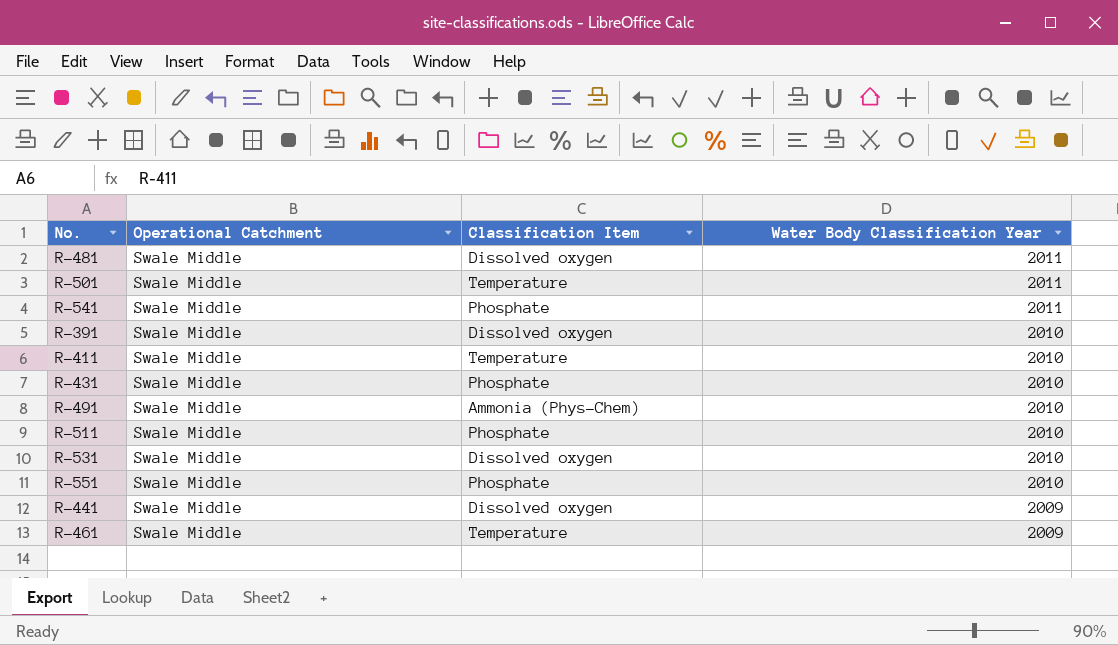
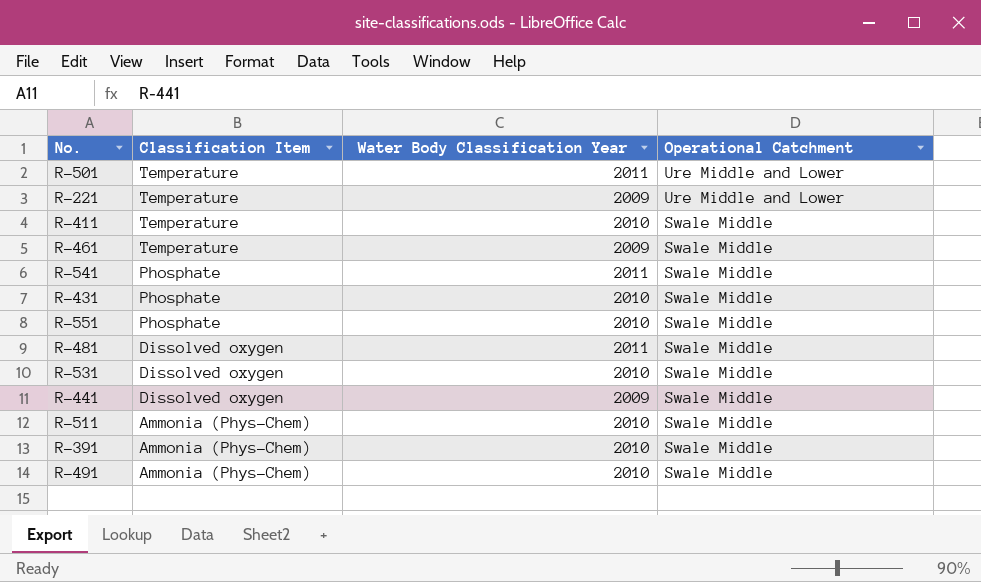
row order: Water Body Classification Year descending -> Classification Item descending
column Operational Catchment | position: 2 -> 4
R-501 | Operational Catchment: Swale Middle -> Ure Middle and Lower
row R-221: none -> Temperature | 2009 | Ure Middle and Lower
R-511 | Classification Item: Phosphate -> Ammonia (Phys-Chem)
R-391 | Classification Item: Dissolved oxygen -> Ammonia (Phys-Chem)

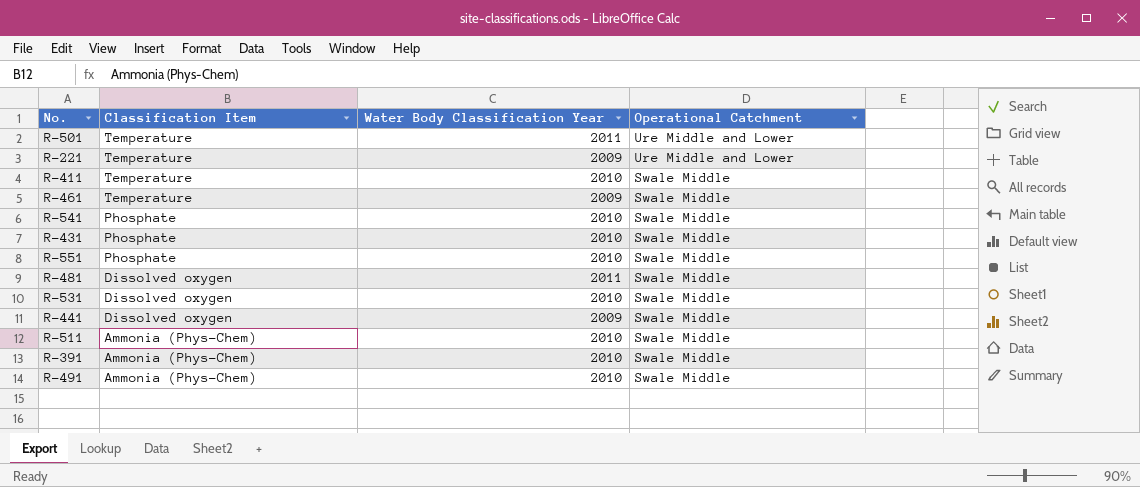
R-541 | Water Body Classification Year: 2011 -> 2010

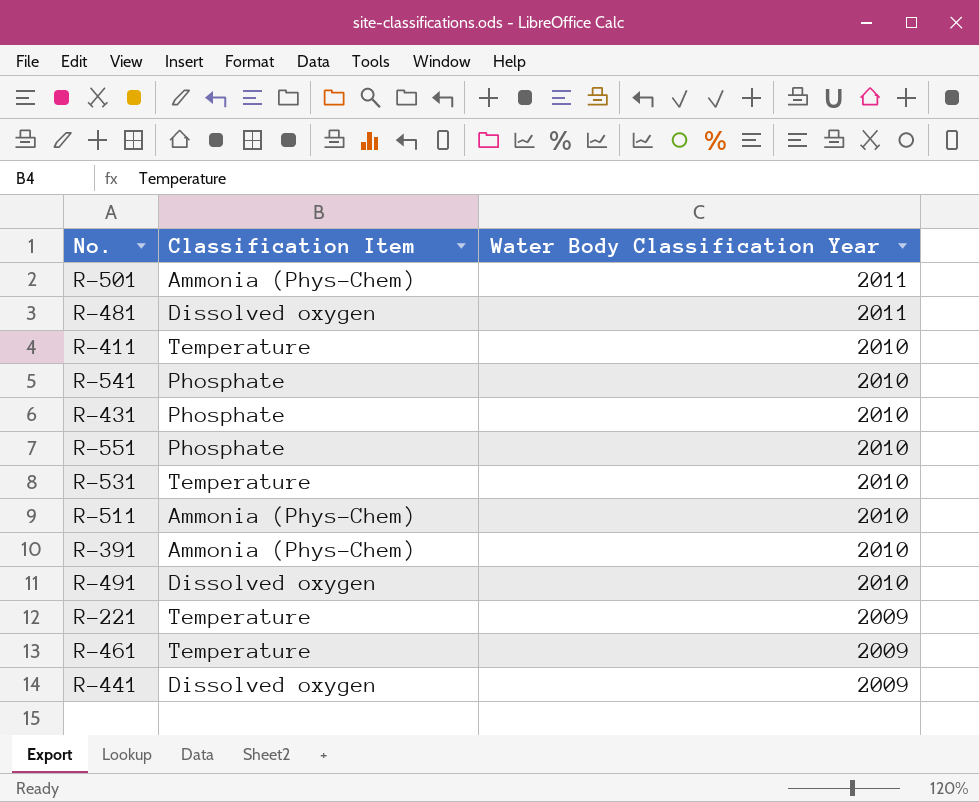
row order: Classification Item descending -> Water Body Classification Year descending
column Operational Catchment | position: 4 -> none
R-501 | Classification Item: Temperature -> Ammonia (Phys-Chem)
R-531 | Classification Item: Dissolved oxygen -> Temperature
R-491 | Classification Item: Ammonia (Phys-Chem) -> Dissolved oxygen

